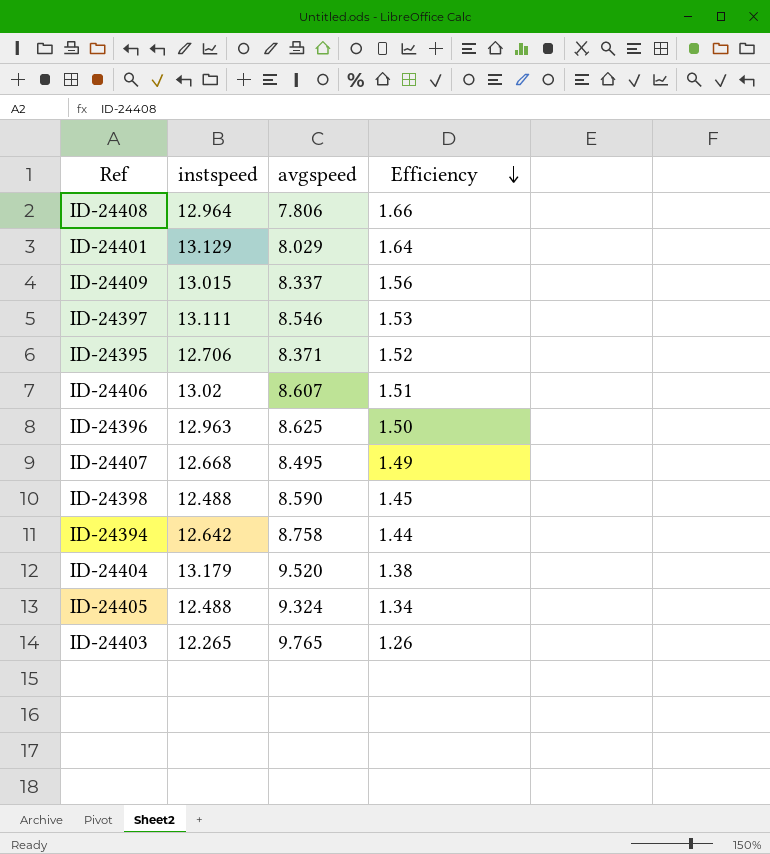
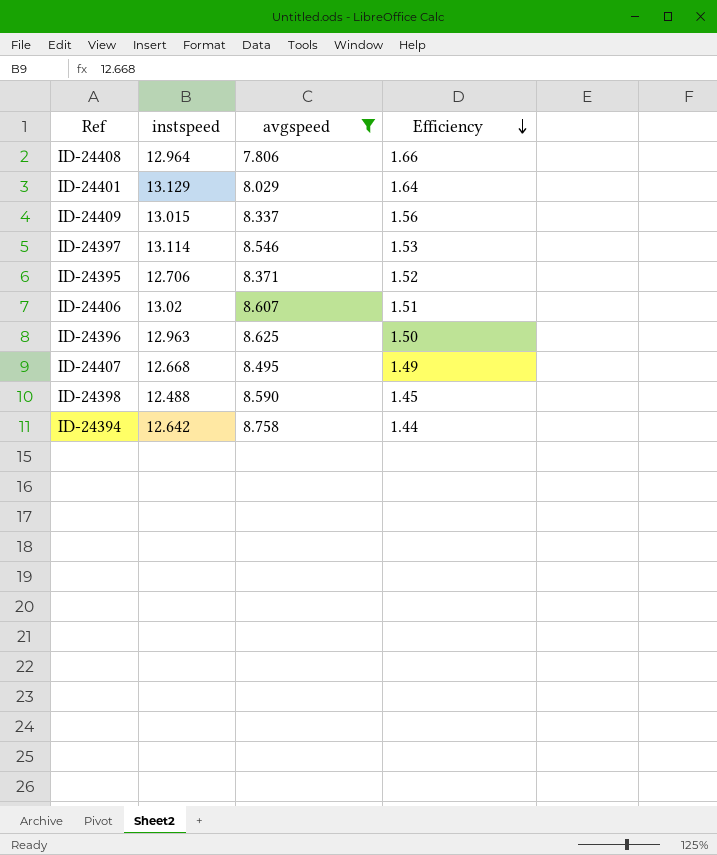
filter: none -> avgspeed <= 8.758
ID-24397 | instspeed: 13.111 -> 13.114

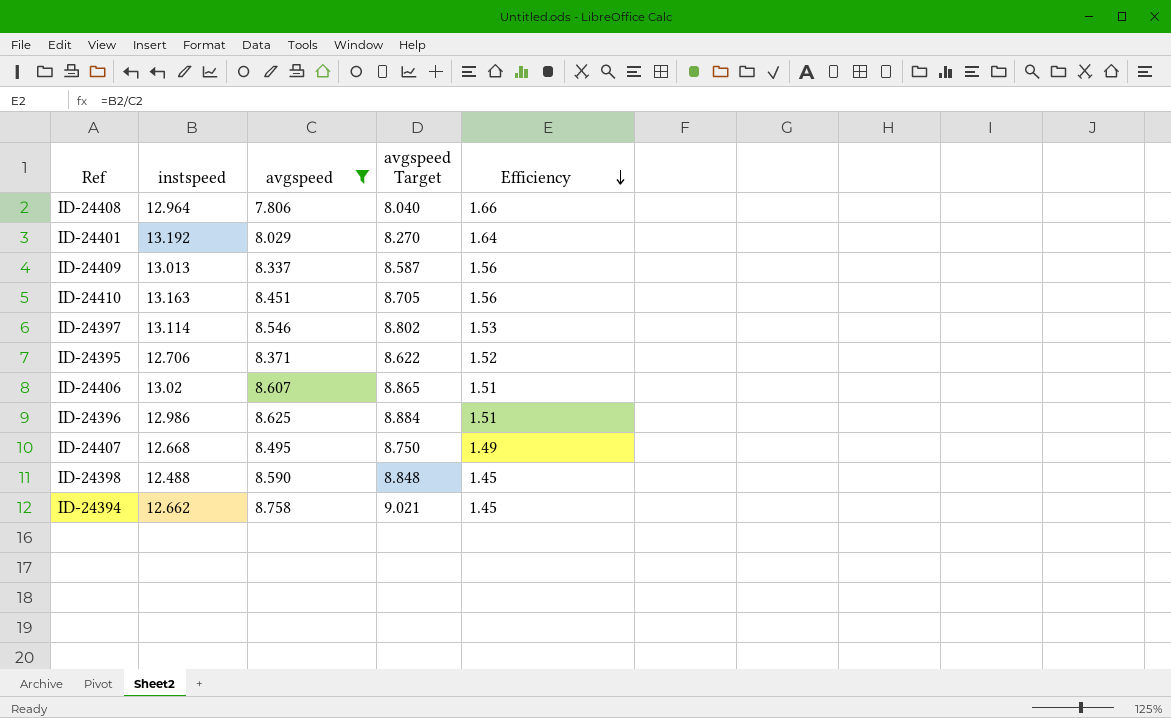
column avgspeed Target | formula: none -> [avgspeed] * 1.03
ID-24401 | instspeed: 13.129 -> 13.192
ID-24409 | instspeed: 13.015 -> 13.013
row ID-24410: none -> 13.163 | 8.451 | 8.705 | 1.56
ID-24396 | instspeed: 12.963 -> 12.986
ID-24396 | Efficiency: 1.50 -> 1.51
ID-24394 | instspeed: 12.642 -> 12.662
ID-24394 | Efficiency: 1.44 -> 1.45

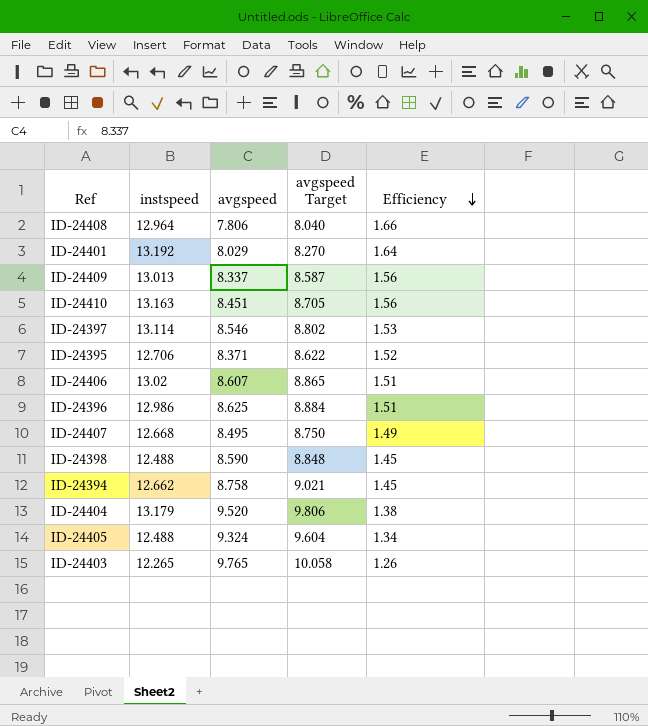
filter: avgspeed <= 8.758 -> none

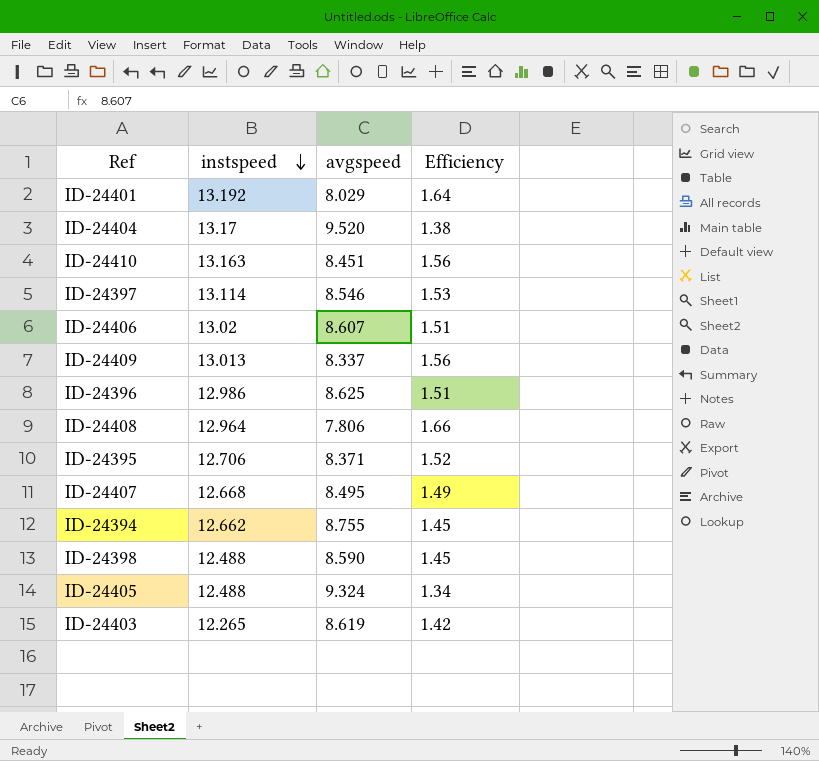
row order: Efficiency descending -> instspeed descending
column avgspeed Target | formula: [avgspeed] * 1.03 -> none
ID-24404 | instspeed: 13.179 -> 13.17
ID-24394 | avgspeed: 8.758 -> 8.755
ID-24403 | avgspeed: 9.765 -> 8.619
ID-24403 | Efficiency: 1.26 -> 1.42

